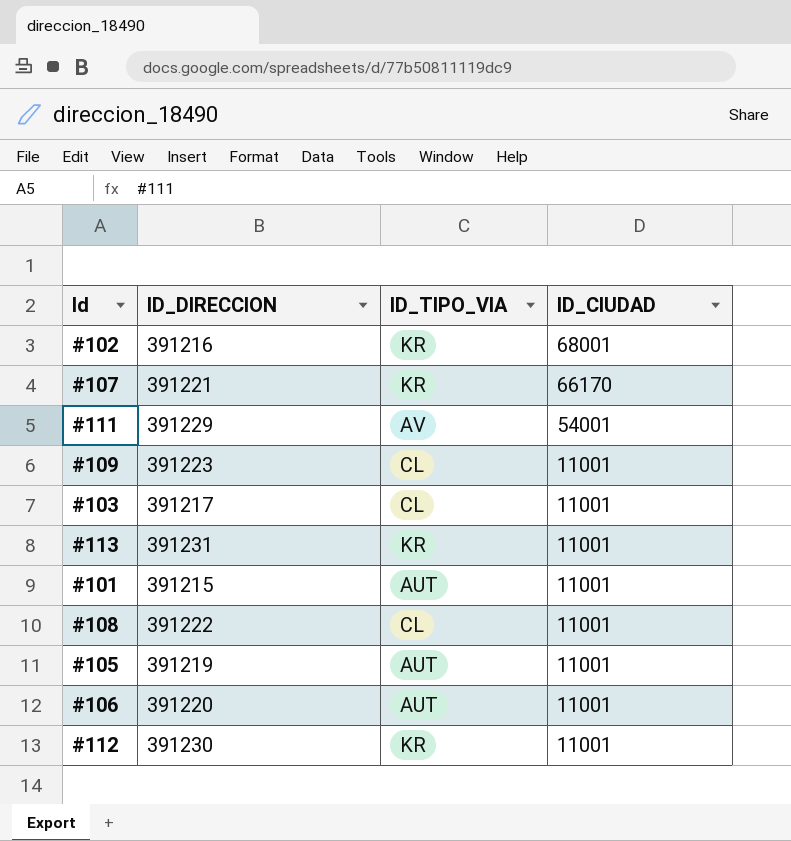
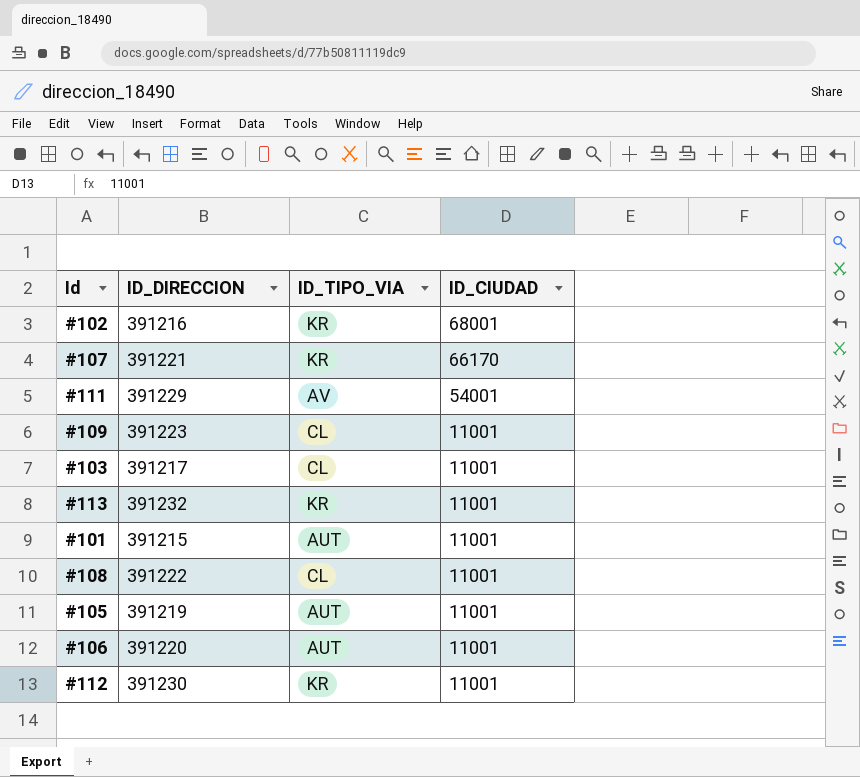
#113 | ID_DIRECCION: 391231 -> 391232

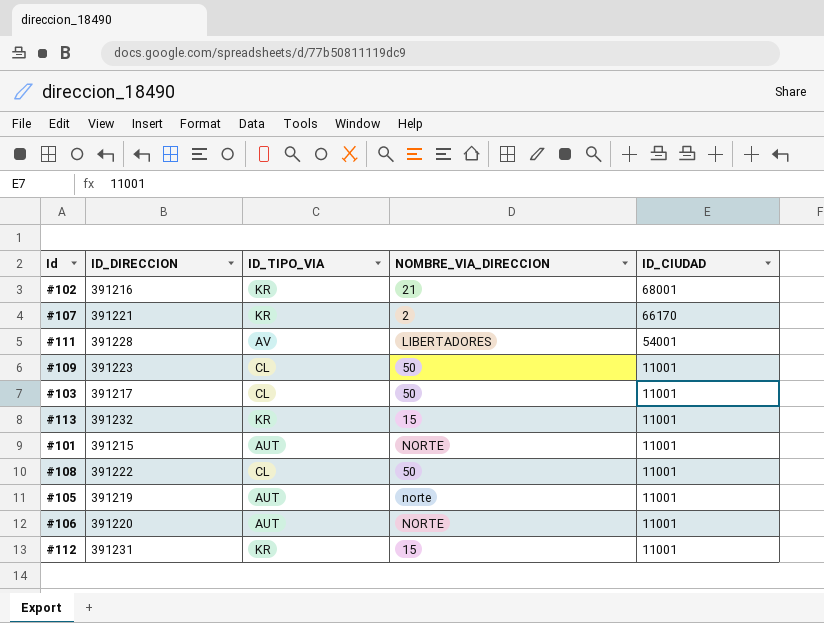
column NOMBRE_VIA_DIRECCION | position: none -> 4
#111 | ID_DIRECCION: 391229 -> 391228
#112 | ID_DIRECCION: 391230 -> 391231

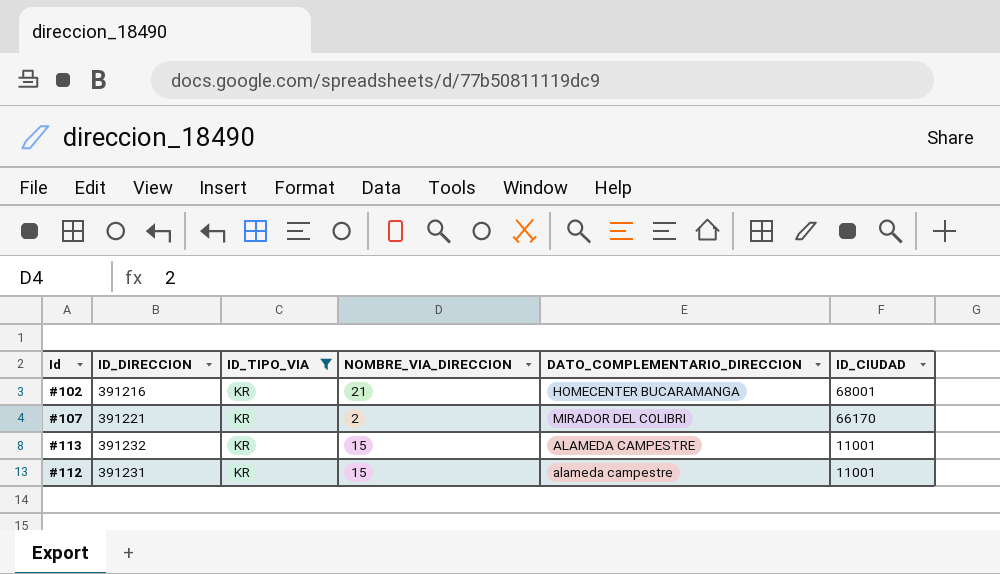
filter: none -> ID_TIPO_VIA = KR
column DATO_COMPLEMENTARIO_DIRECCION | position: none -> 5

